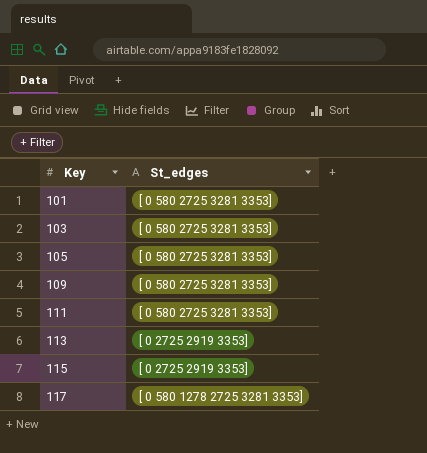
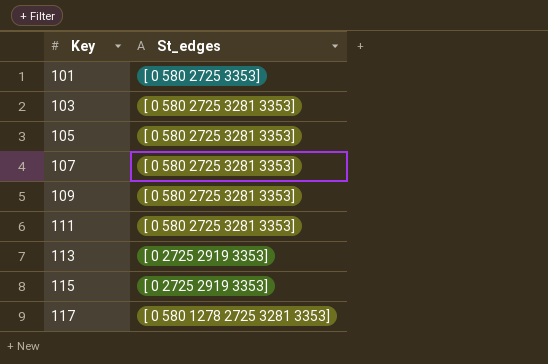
101 | St_edges: [ 0 580 2725 3281 3353] -> [ 0 580 2725 3353]
row 107: none -> [ 0 580 2725 3281 3353]

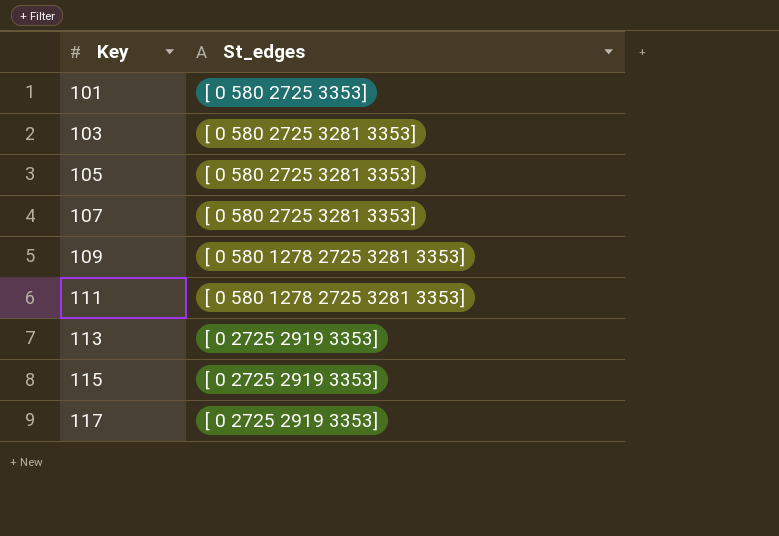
109 | St_edges: [ 0 580 2725 3281 3353] -> [ 0 580 1278 2725 3281 3353]
111 | St_edges: [ 0 580 2725 3281 3353] -> [ 0 580 1278 2725 3281 3353]
117 | St_edges: [ 0 580 1278 2725 3281 3353] -> [ 0 2725 2919 3353]

